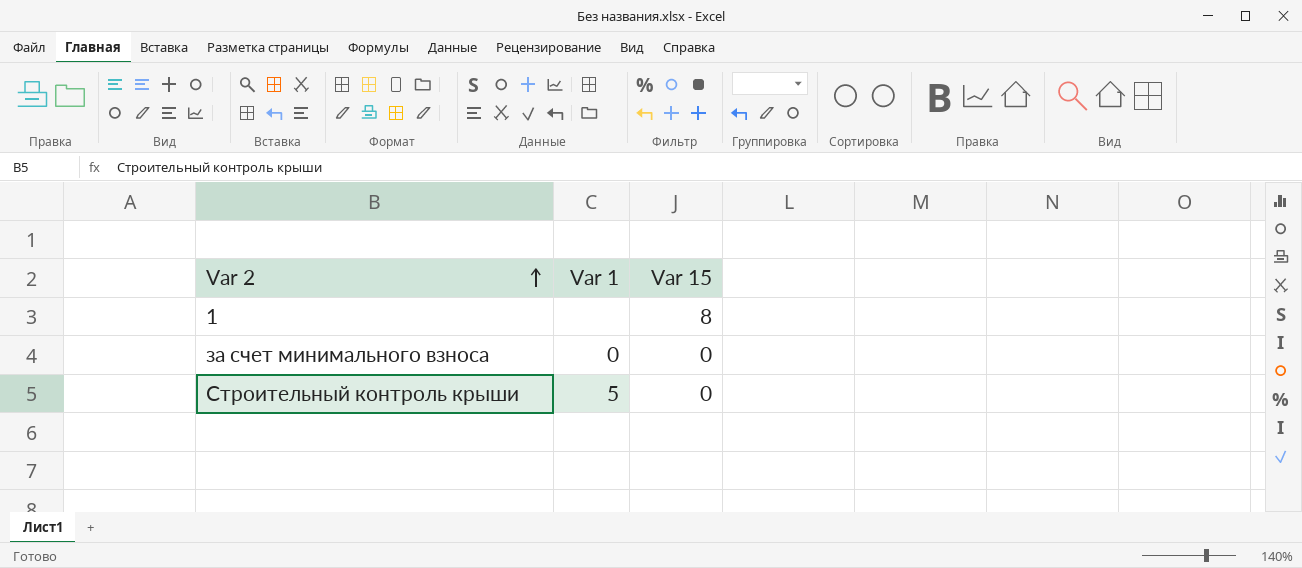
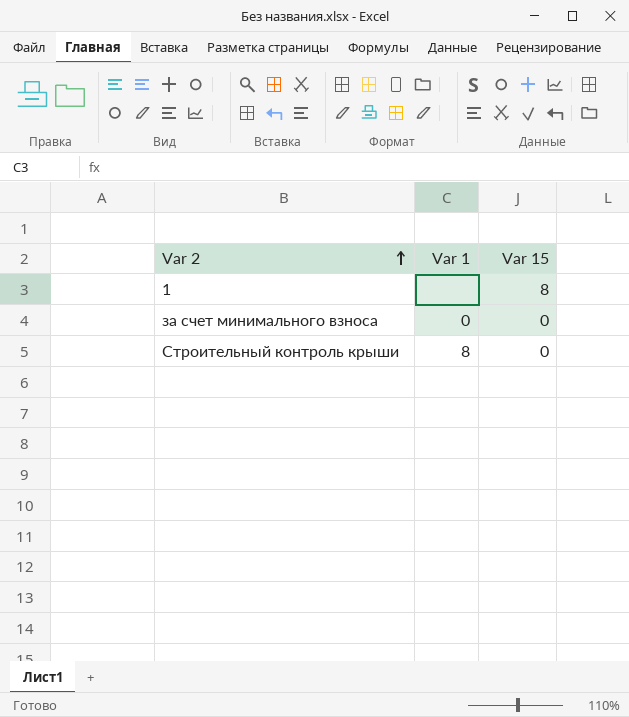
Строительный контроль крыши | Var 1: 5 -> 8

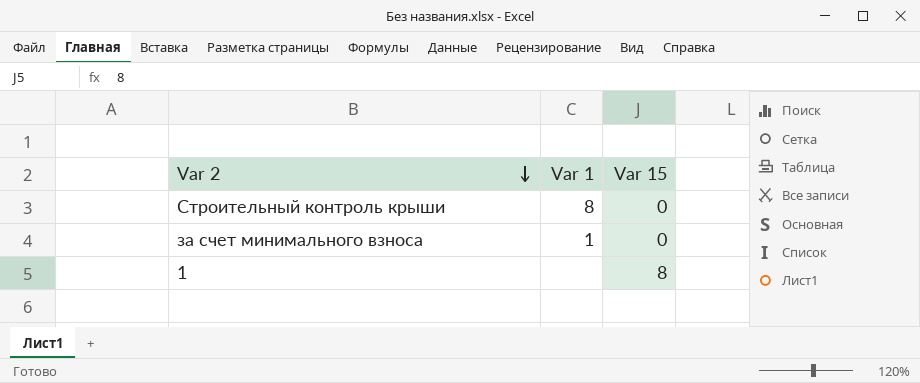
row order: Var 2 ascending -> Var 2 descending
за счет минимального взноса | Var 1: 0 -> 1

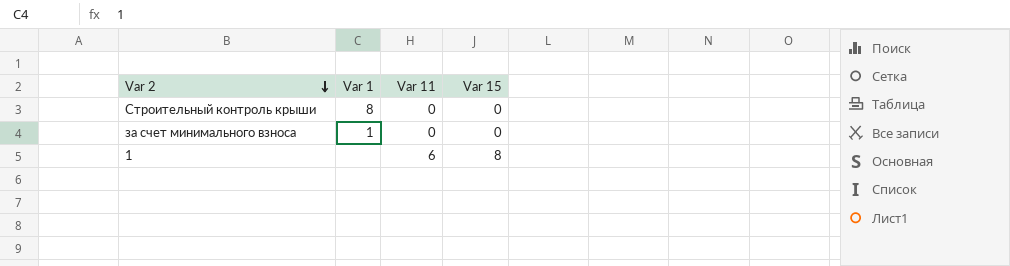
column Var 11 | position: none -> 3

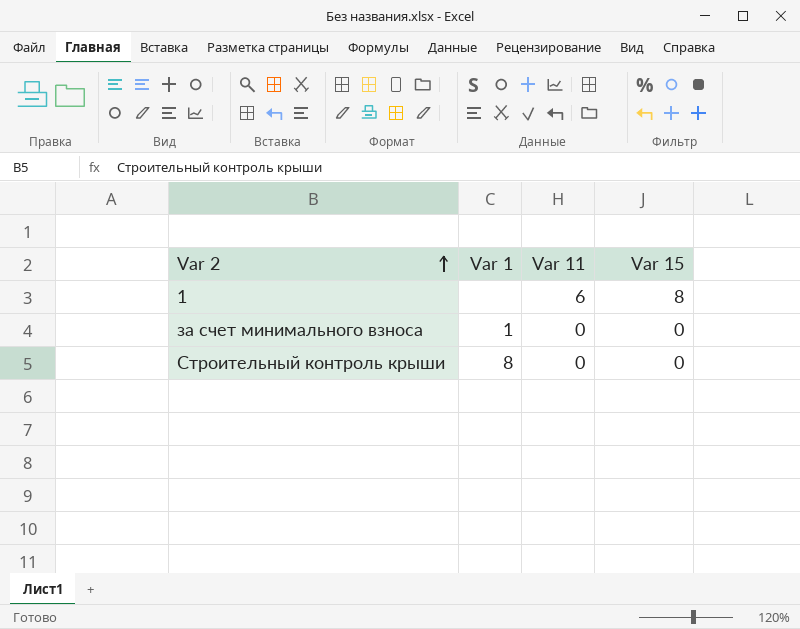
row order: Var 2 descending -> Var 2 ascending

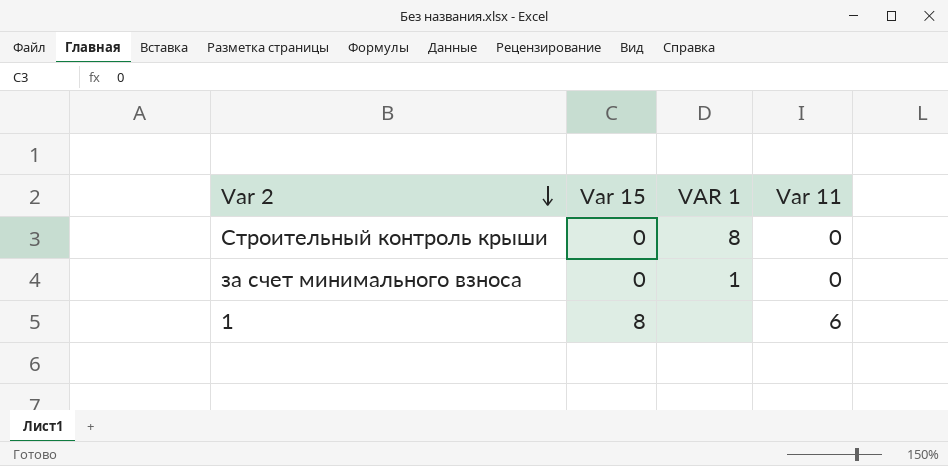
row order: Var 2 ascending -> Var 2 descending
column Var 15 | position: 4 -> 2
column name: Var 1 -> VAR 1

